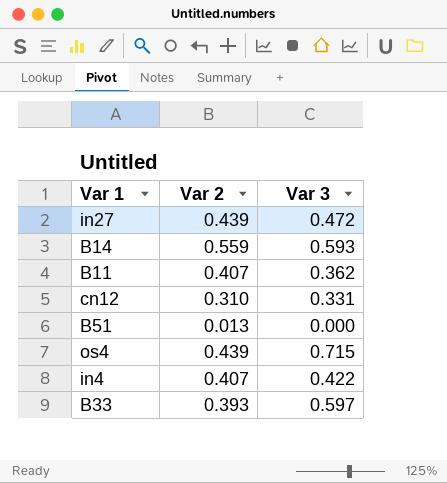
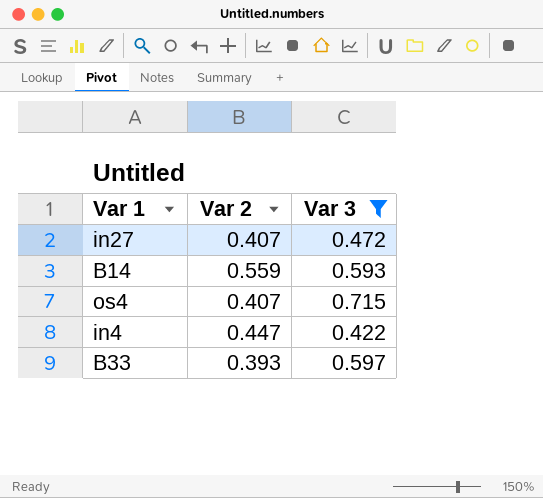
filter: none -> Var 3 >= 0.422
in27 | Var 2: 0.439 -> 0.407
os4 | Var 2: 0.439 -> 0.407
in4 | Var 2: 0.407 -> 0.447

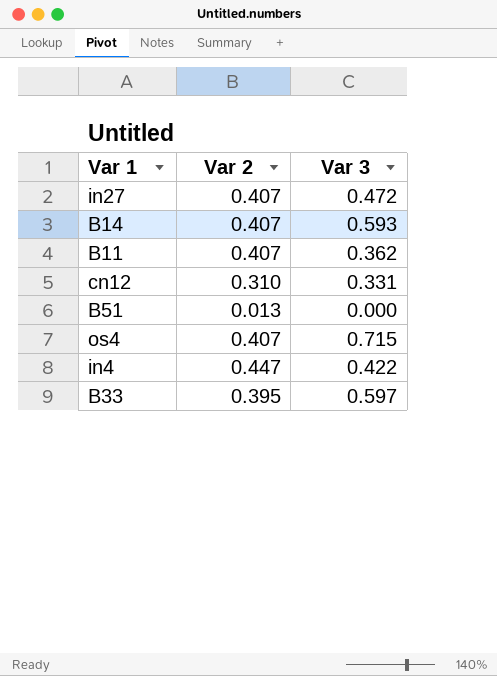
filter: Var 3 >= 0.422 -> none
B14 | Var 2: 0.559 -> 0.407
B33 | Var 2: 0.393 -> 0.395

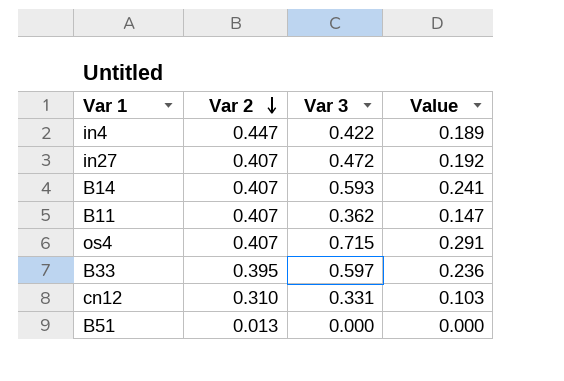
row order: none -> Var 2 descending
column Value | formula: none -> [Var 2] * [Var 3]

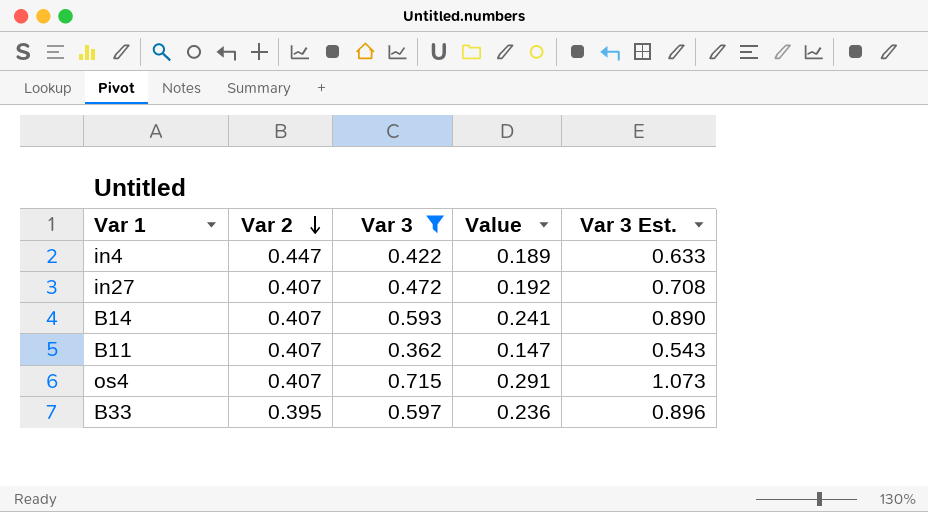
filter: none -> Var 3 >= 0.362
column Var 3 Est. | formula: none -> [Var 3] * 1.5

